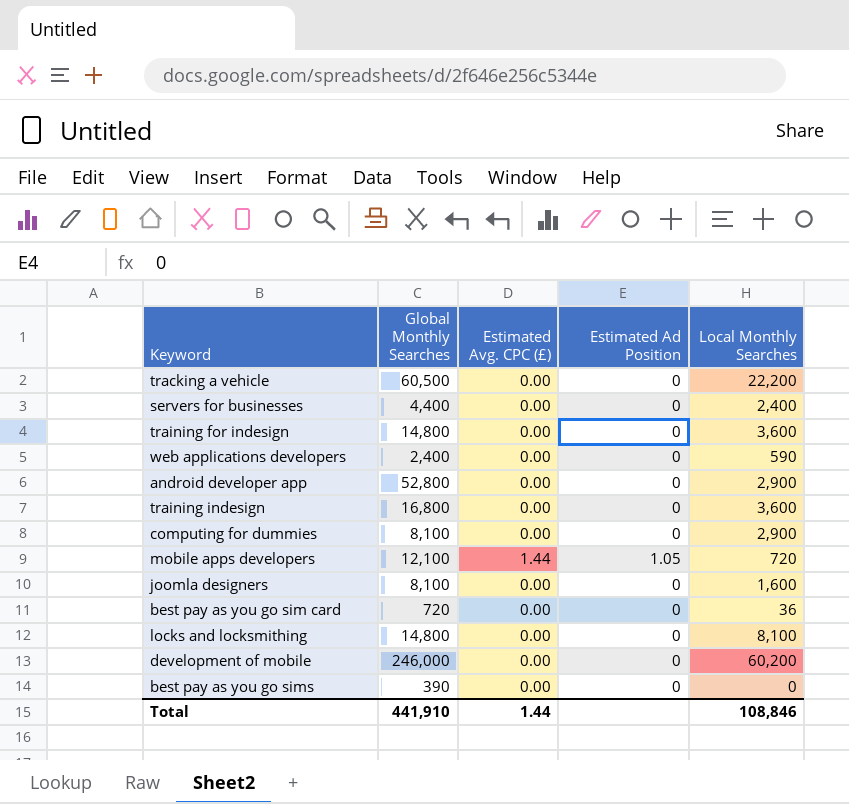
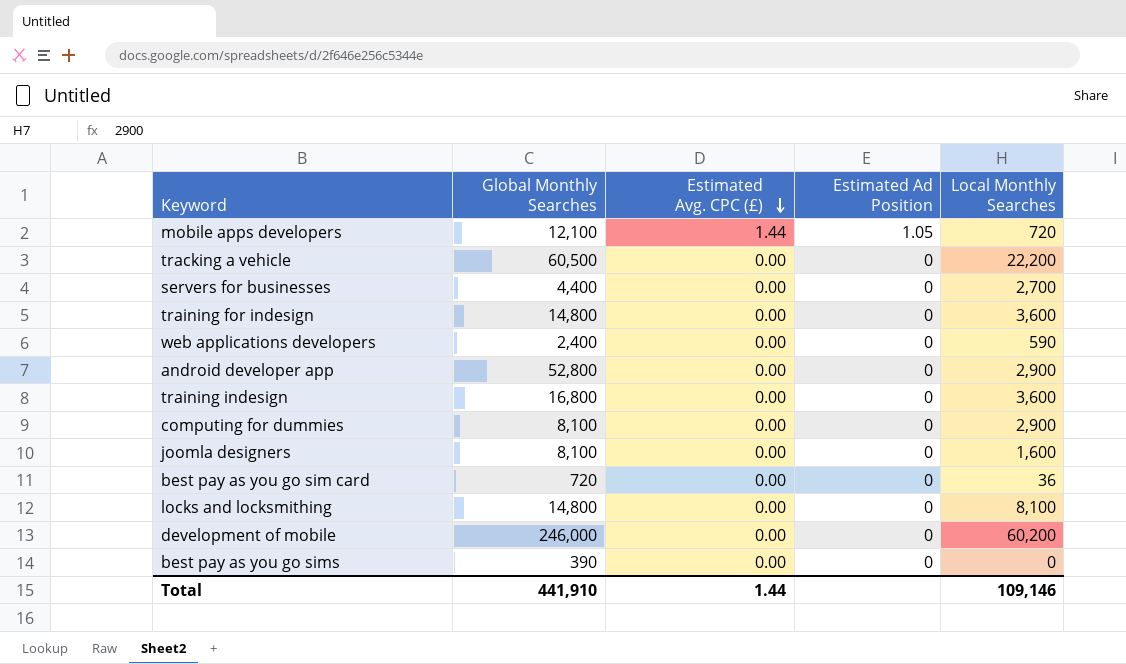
row order: none -> Estimated Avg. CPC (£) descending
servers for businesses | Local Monthly Searches: 2,400 -> 2,700
Total | Local Monthly Searches: 108,846 -> 109,146

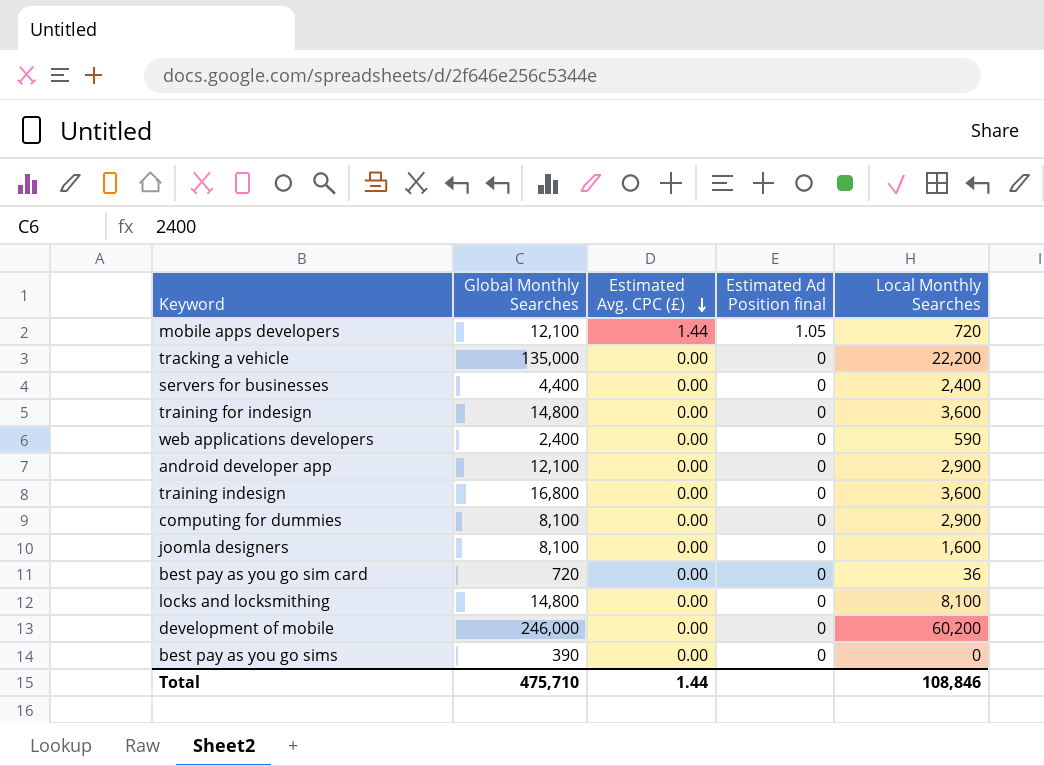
column name: Estimated Ad Position -> Estimated Ad Position final
tracking a vehicle | Global Monthly Searches: 60,500 -> 135,000
servers for businesses | Local Monthly Searches: 2,700 -> 2,400
android developer app | Global Monthly Searches: 52,800 -> 12,100
Total | Global Monthly Searches: 441,910 -> 475,710
Total | Local Monthly Searches: 109,146 -> 108,846

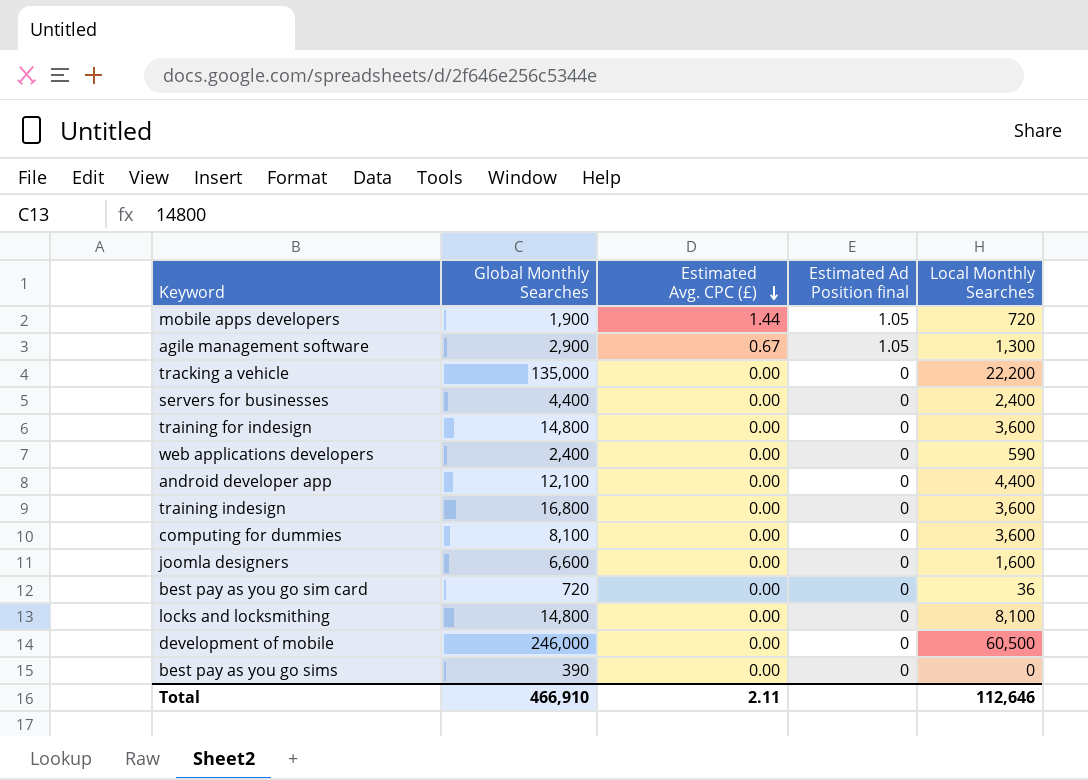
mobile apps developers | Global Monthly Searches: 12,100 -> 1,900
row agile management software: none -> 2,900 | 0.67 | 1.05 | 1,300
android developer app | Local Monthly Searches: 2,900 -> 4,400
computing for dummies | Local Monthly Searches: 2,900 -> 3,600
joomla designers | Global Monthly Searches: 8,100 -> 6,600
development of mobile | Local Monthly Searches: 60,200 -> 60,500
Total | Global Monthly Searches: 475,710 -> 466,910
Total | Estimated Avg. CPC (£): 1.44 -> 2.11
Total | Local Monthly Searches: 108,846 -> 112,646

